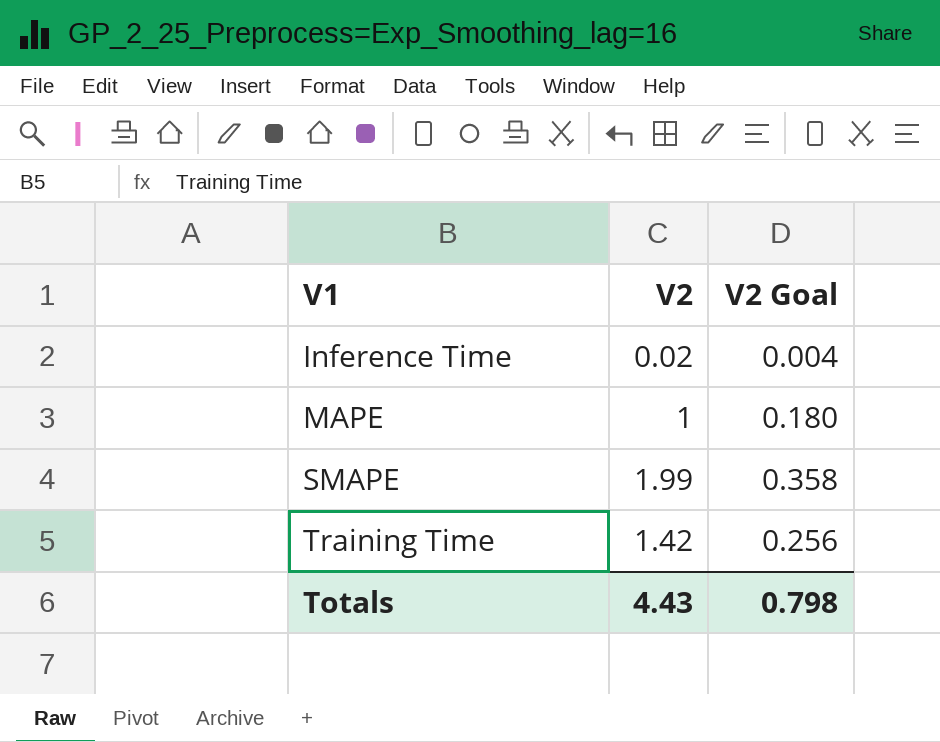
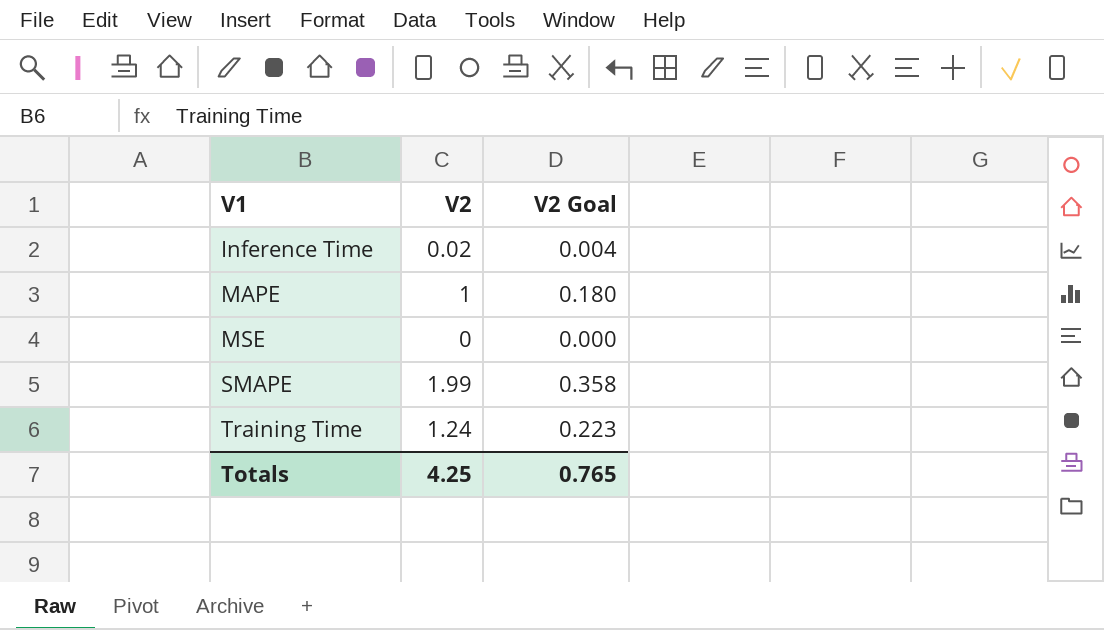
row MSE: none -> 0 | 0.000
Training Time | V2: 1.42 -> 1.24
Training Time | V2 Goal: 0.256 -> 0.223
Totals | V2: 4.43 -> 4.25
Totals | V2 Goal: 0.798 -> 0.765

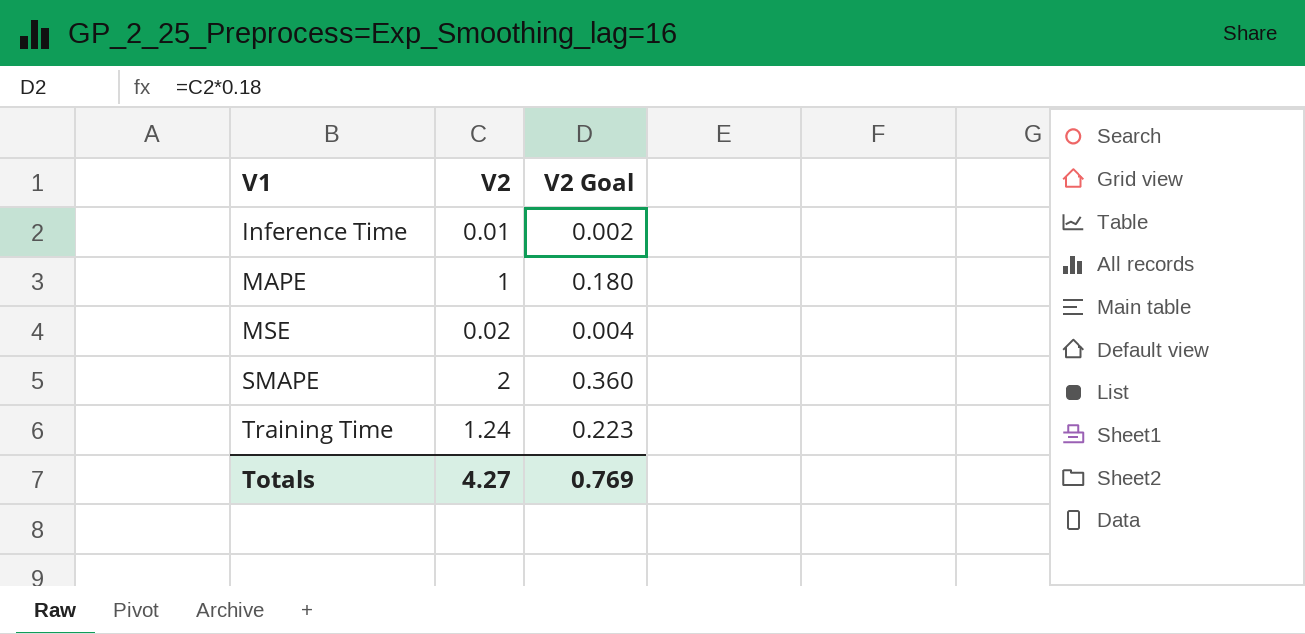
Inference Time | V2: 0.02 -> 0.01
Inference Time | V2 Goal: 0.004 -> 0.002
MSE | V2: 0 -> 0.02
MSE | V2 Goal: 0.000 -> 0.004
SMAPE | V2: 1.99 -> 2
SMAPE | V2 Goal: 0.358 -> 0.360
Totals | V2: 4.25 -> 4.27
Totals | V2 Goal: 0.765 -> 0.769

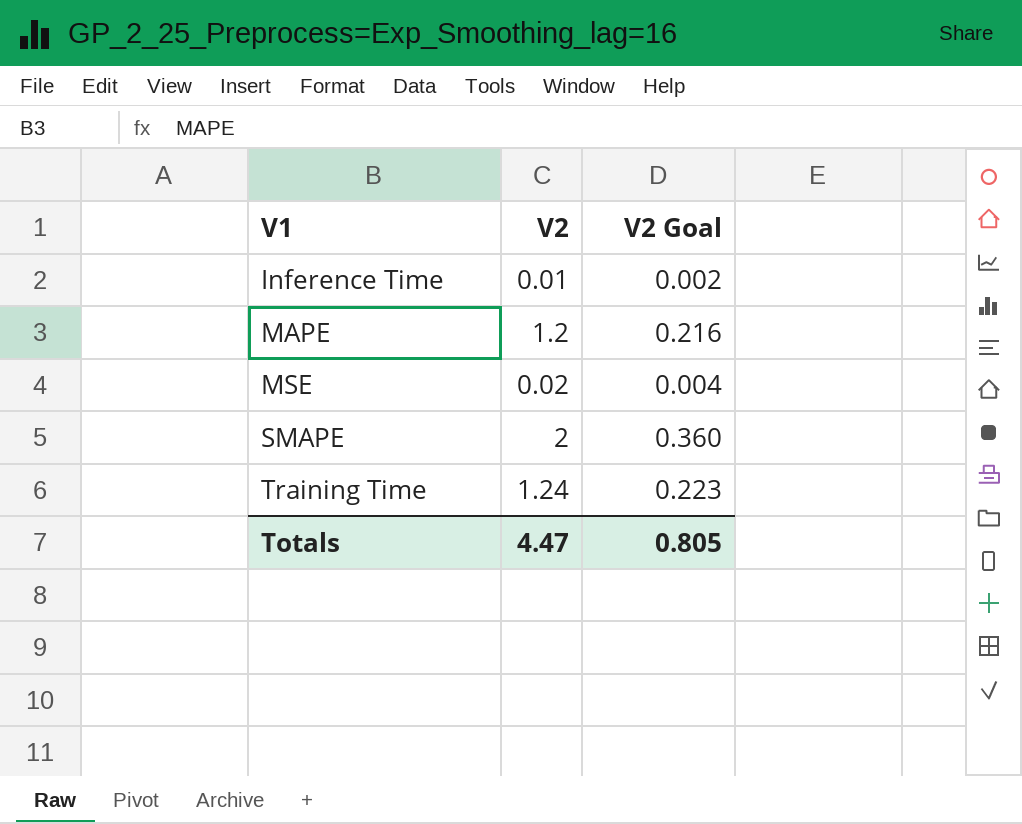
MAPE | V2: 1 -> 1.2
MAPE | V2 Goal: 0.180 -> 0.216
Totals | V2: 4.27 -> 4.47
Totals | V2 Goal: 0.769 -> 0.805

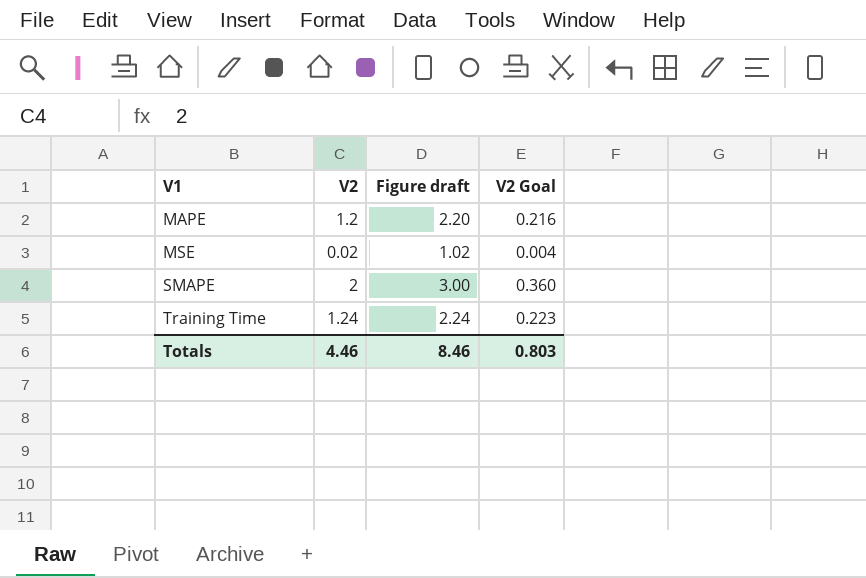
column Figure draft | formula: none -> [V2] + 1
row Inference Time: 0.01 | 0.002 -> none
Totals | V2: 4.47 -> 4.46
Totals | V2 Goal: 0.805 -> 0.803

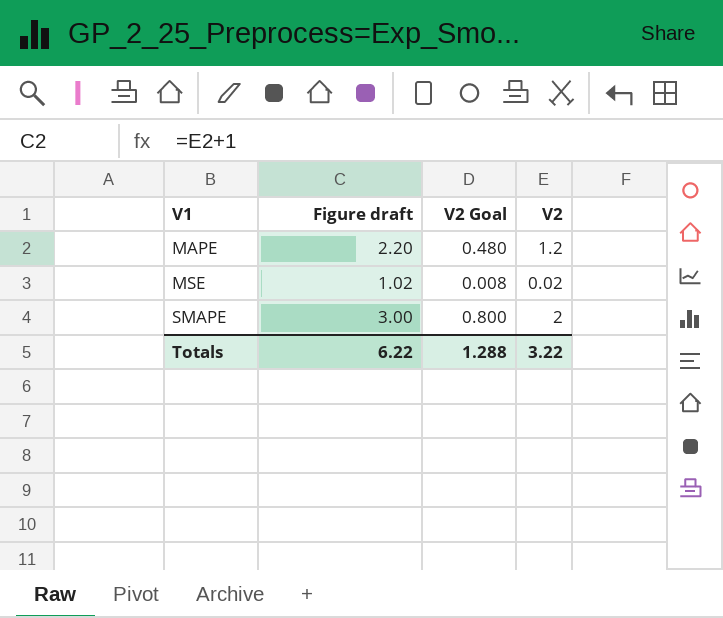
column V2 Goal | formula: [V2] * 0.18 -> [V2] * 0.4
column V2 | position: 2 -> 4
row Training Time: 1.24 | 2.24 | 0.223 -> none
Totals | Figure draft: 8.46 -> 6.22
Totals | V2 Goal: 0.803 -> 1.288
Totals | V2: 4.46 -> 3.22

